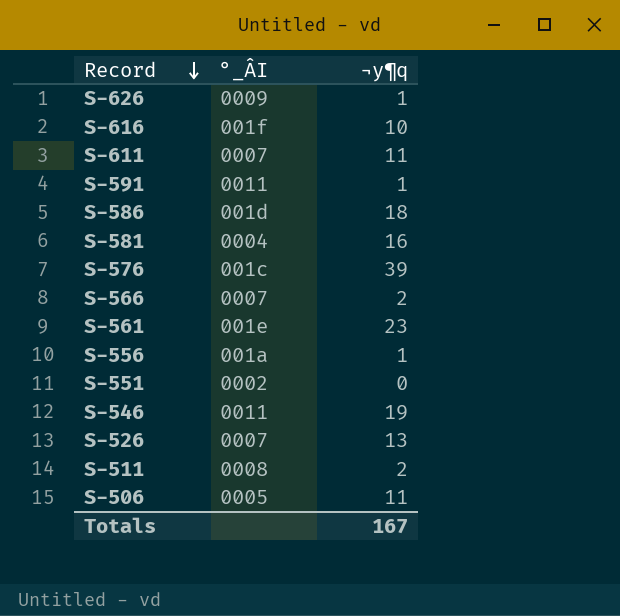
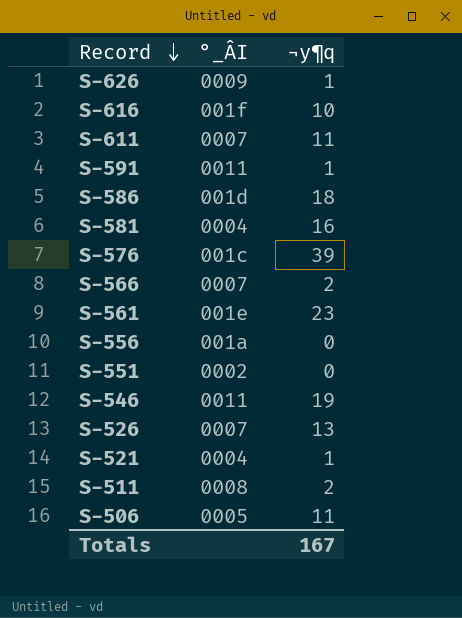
S-556 | ¬y¶q: 1 -> 0
row S-521: none -> 0004 | 1

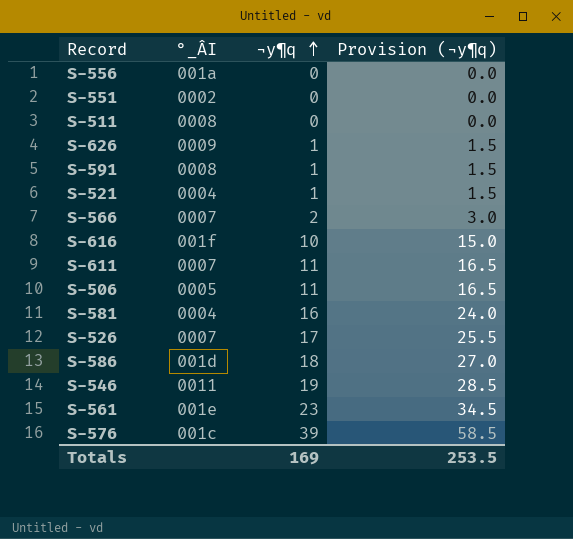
row order: Record descending -> ¬y¶q ascending
column Provision (¬y¶q) | formula: none -> [¬y¶q] * 1.5
S-511 | ¬y¶q: 2 -> 0
S-591 | °_ÂI: 0011 -> 0008
S-526 | ¬y¶q: 13 -> 17
Totals | ¬y¶q: 167 -> 169

